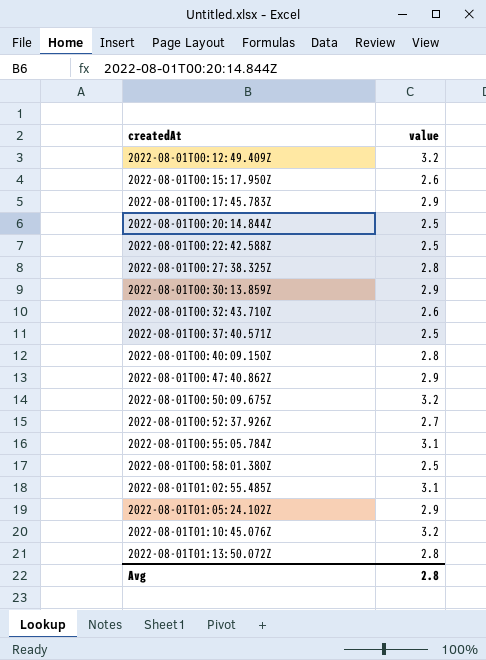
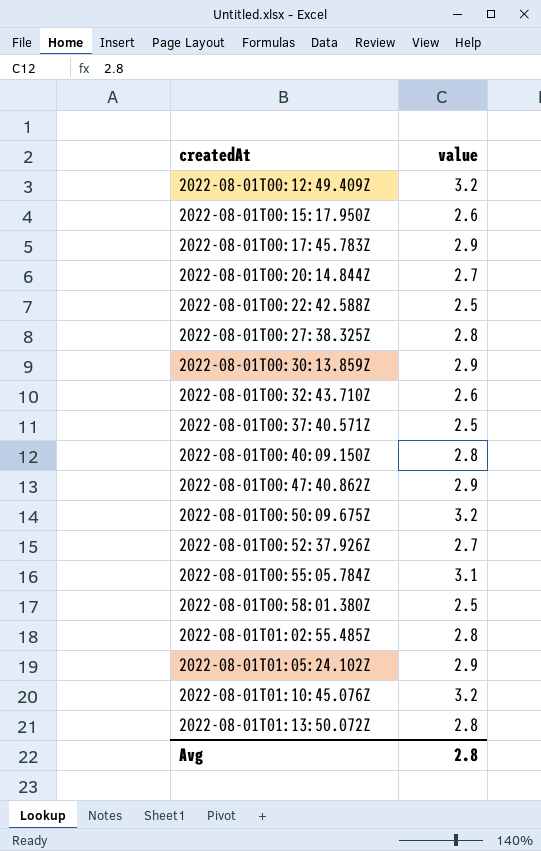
2022-08-01T00:20:14.844Z | value: 2.5 -> 2.7
2022-08-01T01:02:55.485Z | value: 3.1 -> 2.8

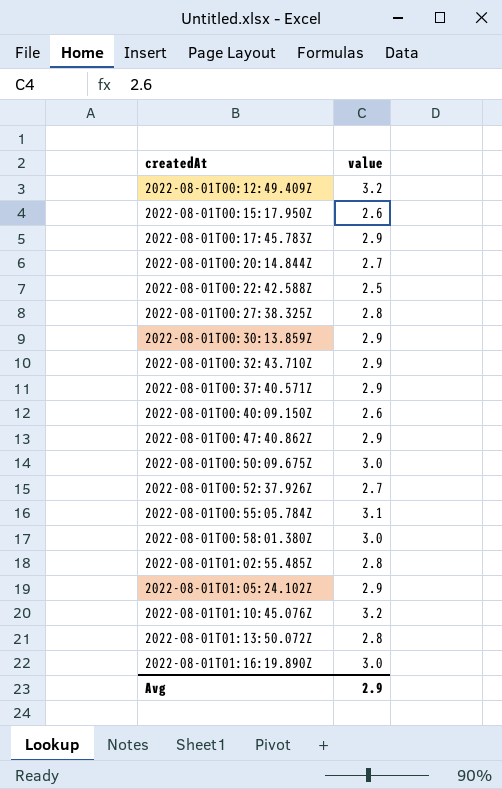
2022-08-01T00:32:43.710Z | value: 2.6 -> 2.9
2022-08-01T00:37:40.571Z | value: 2.5 -> 2.9
2022-08-01T00:40:09.150Z | value: 2.8 -> 2.6
2022-08-01T00:50:09.675Z | value: 3.2 -> 3.0
2022-08-01T00:58:01.380Z | value: 2.5 -> 3.0
row 2022-08-01T01:16:19.890Z: none -> 3.0
Avg | value: 2.8 -> 2.9

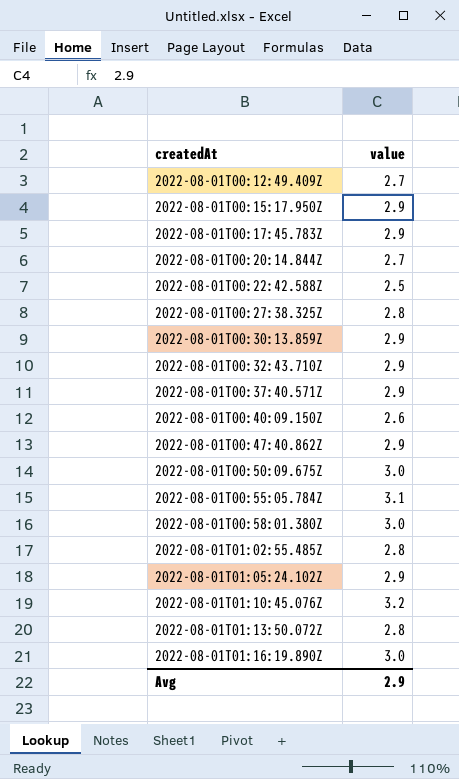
row 2022-08-01T00:52:37.926Z: 2.7 -> none
2022-08-01T00:12:49.409Z | value: 3.2 -> 2.7
2022-08-01T00:15:17.950Z | value: 2.6 -> 2.9

